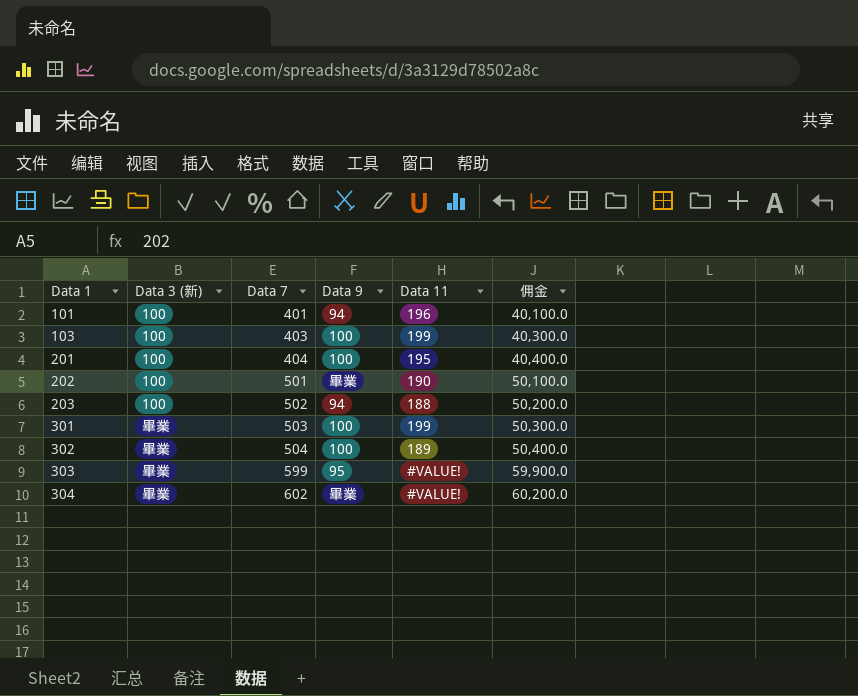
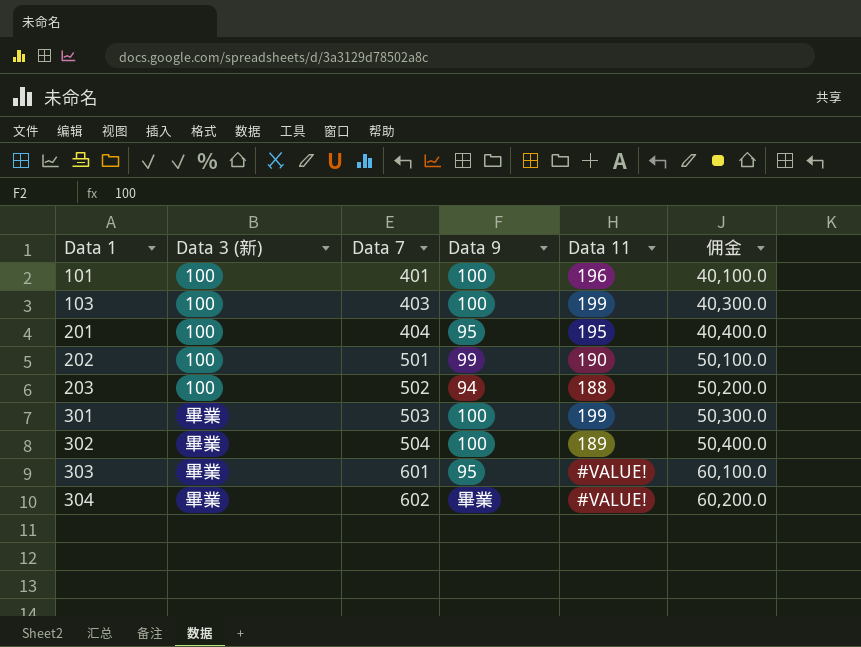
101 | Data 9: 94 -> 100
201 | Data 9: 100 -> 95
202 | Data 9: 畢業 -> 99
303 | Data 7: 599 -> 601
303 | 佣金: 59,900.0 -> 60,100.0

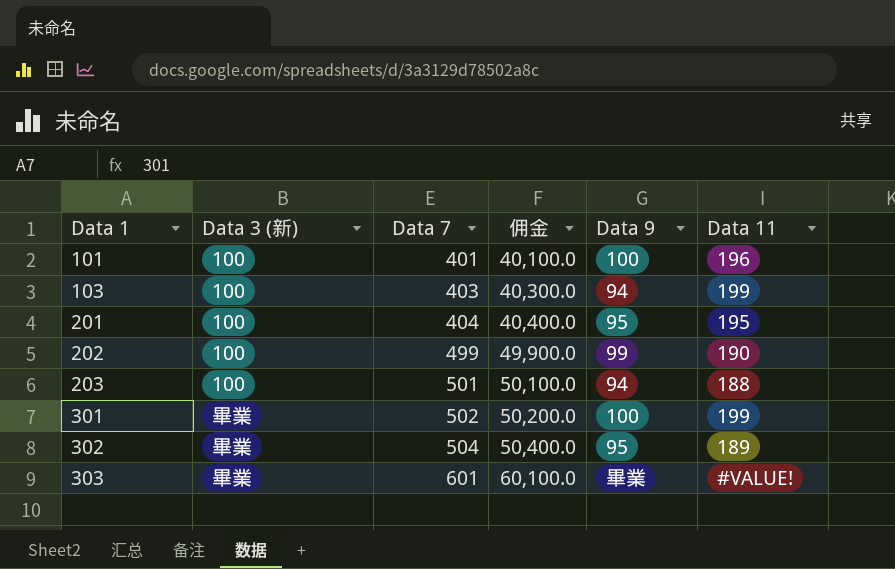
column 佣金 | position: 6 -> 4
row 304: 畢業 | 602 | 畢業 | #VALUE! | 60,200.0 -> none
103 | Data 9: 100 -> 94
202 | Data 7: 501 -> 499
202 | 佣金: 50,100.0 -> 49,900.0
203 | Data 7: 502 -> 501
203 | 佣金: 50,200.0 -> 50,100.0
301 | Data 7: 503 -> 502
301 | 佣金: 50,300.0 -> 50,200.0
302 | Data 9: 100 -> 95
303 | Data 9: 95 -> 畢業

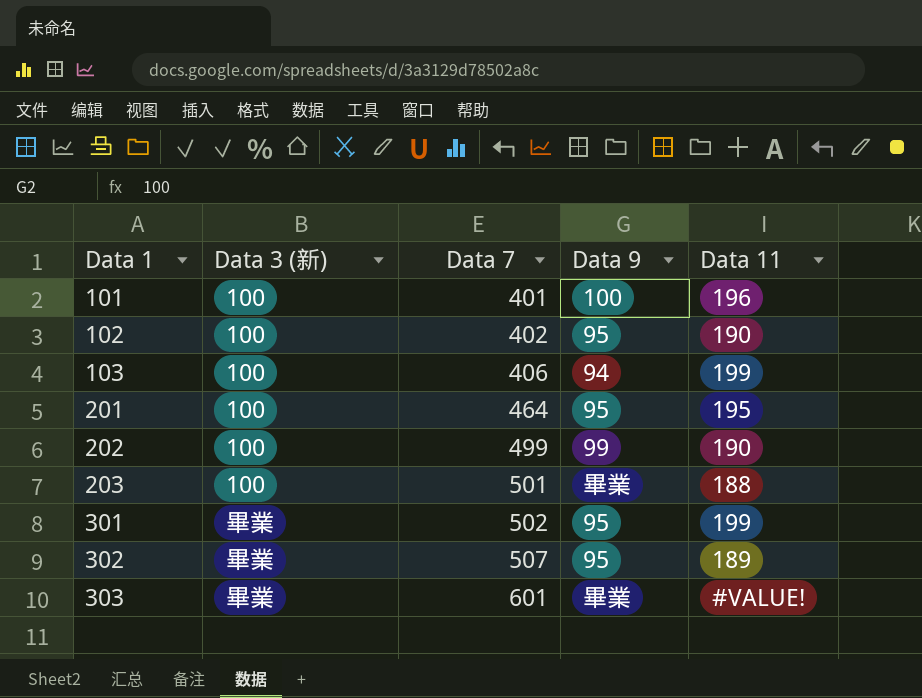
column 佣金 | formula: [Data 7] * 100 -> none
row 102: none -> 100 | 402 | 95 | 190
103 | Data 7: 403 -> 406
201 | Data 7: 404 -> 464
203 | Data 9: 94 -> 畢業
301 | Data 9: 100 -> 95
302 | Data 7: 504 -> 507

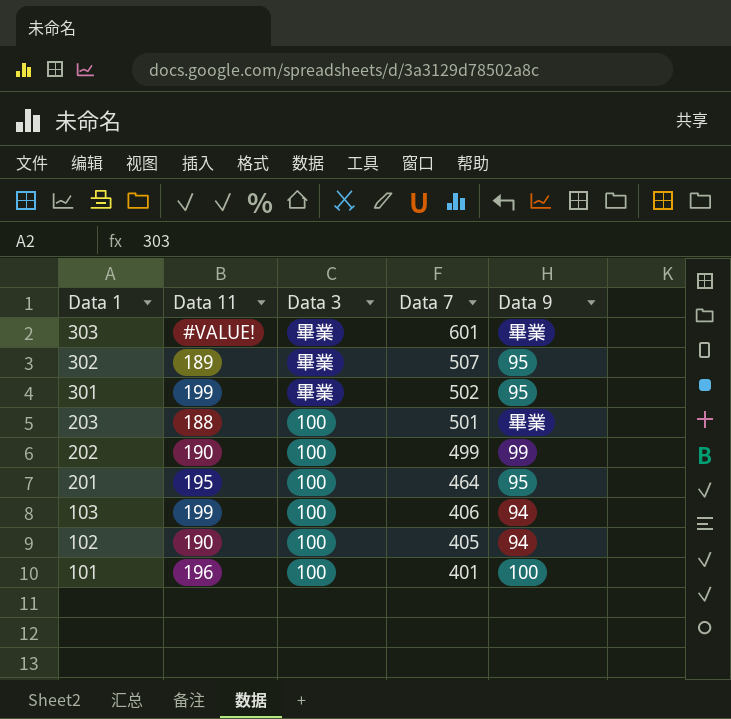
row order: Data 1 ascending -> Data 1 descending
column Data 11 | position: 5 -> 2
column name: Data 3 (新) -> Data 3
102 | Data 7: 402 -> 405
102 | Data 9: 95 -> 94

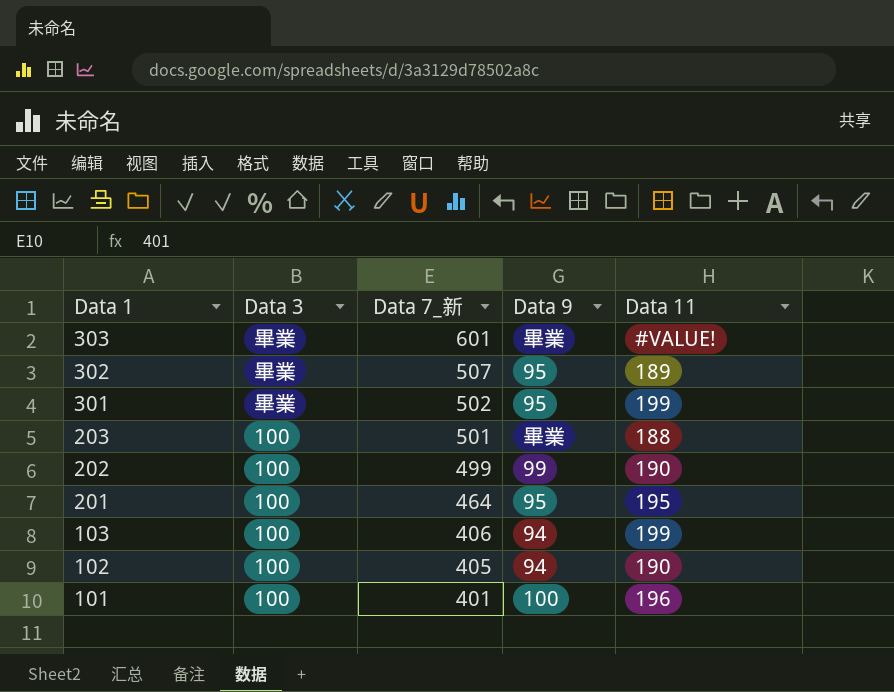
column name: Data 7 -> Data 7_新
column Data 11 | position: 2 -> 5

